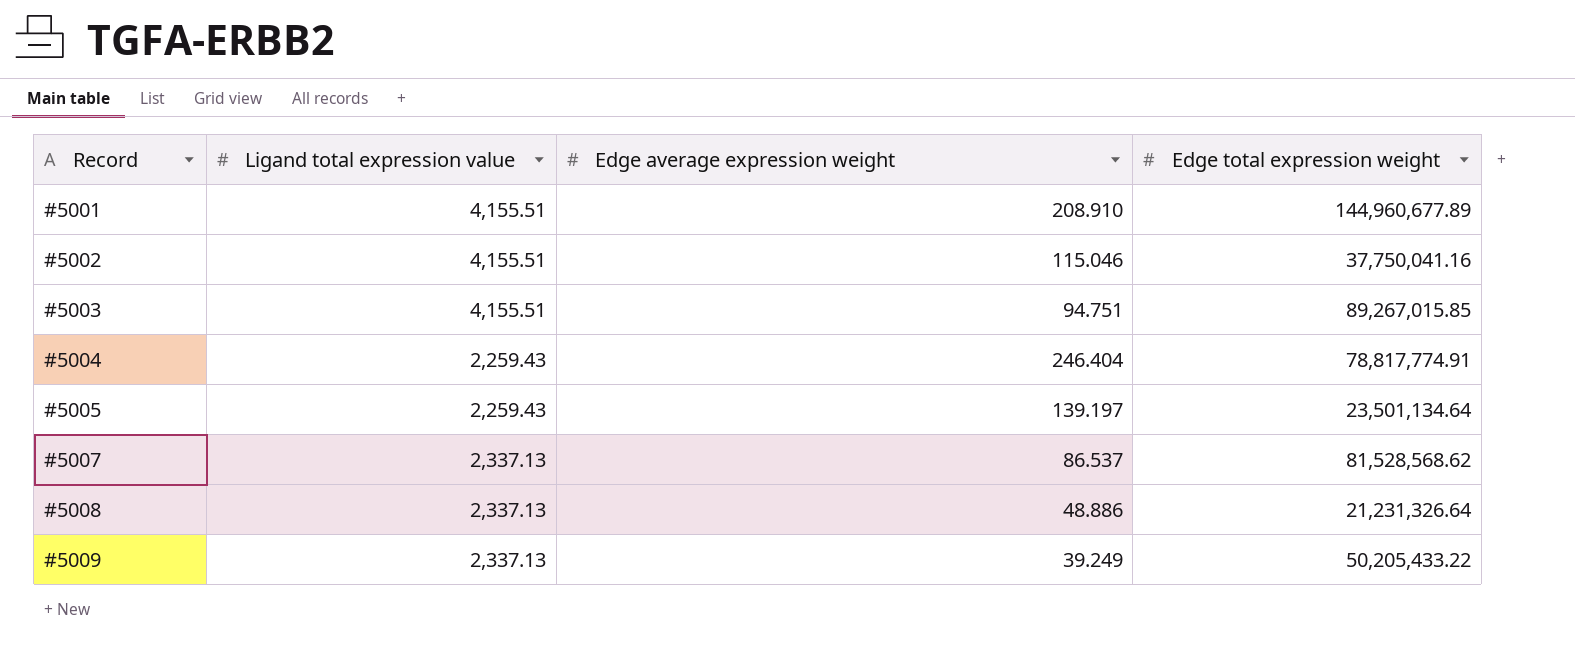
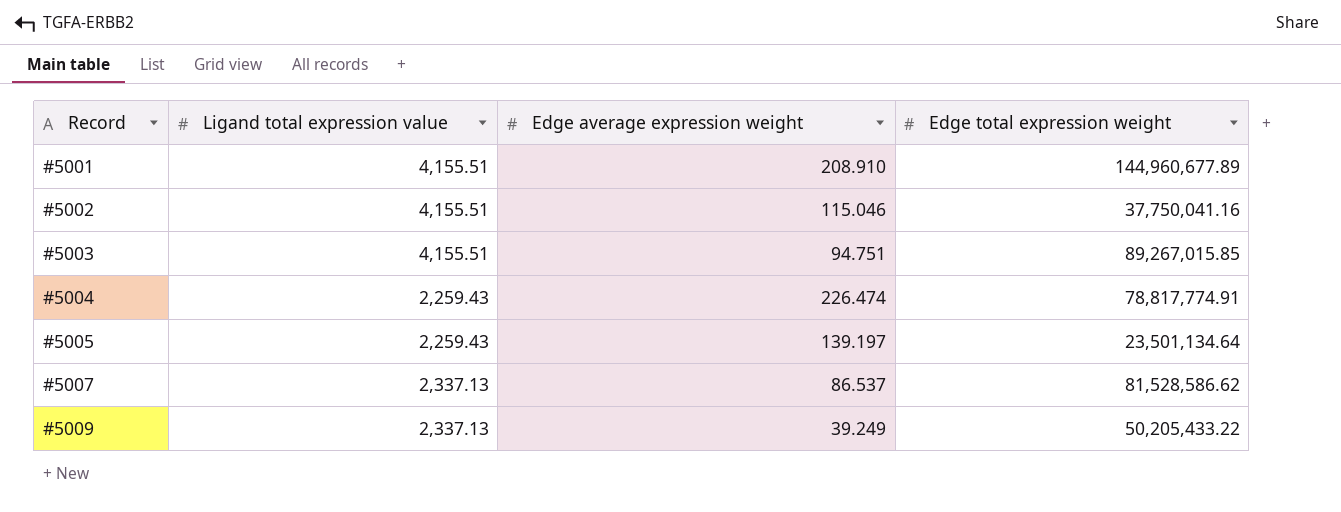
row #5008: 2,337.13 | 48.886 | 21,231,326.64 -> none
#5004 | Edge average expression weight: 246.404 -> 226.474
#5007 | Edge total expression weight: 81,528,568.62 -> 81,528,586.62

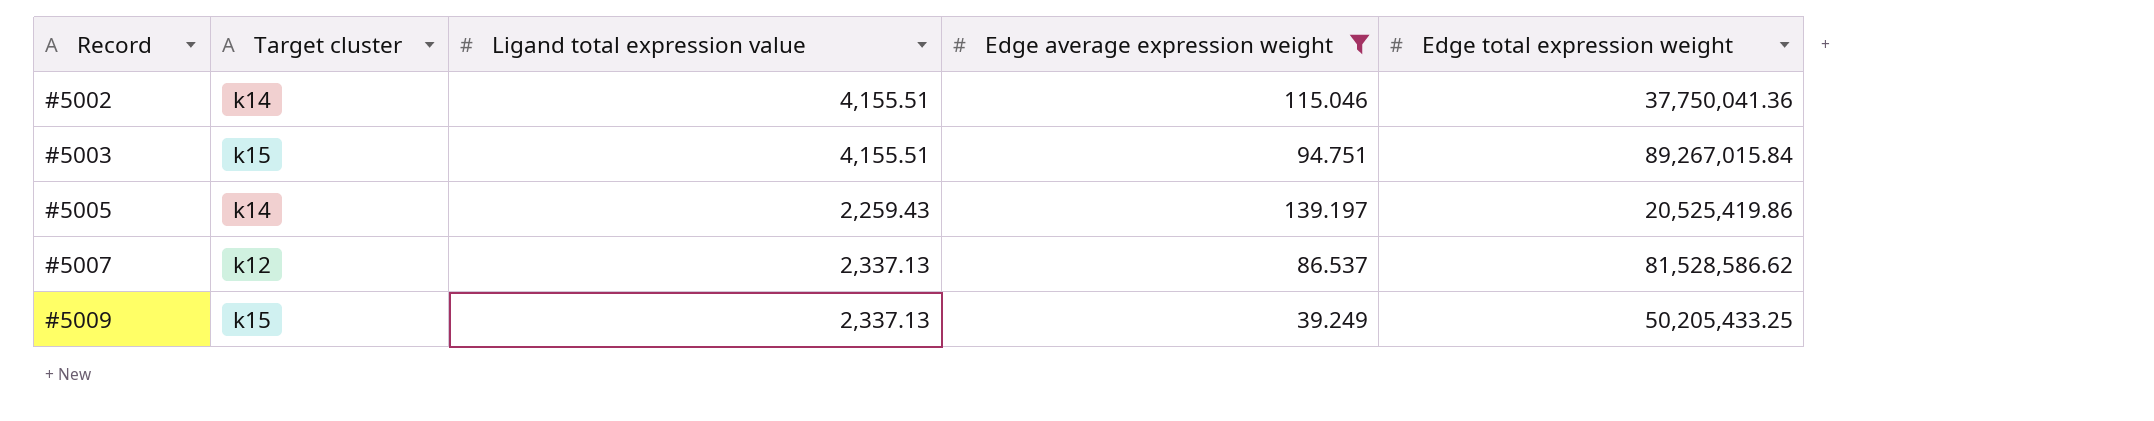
filter: none -> Edge average expression weight <= 139.197
column Target cluster | position: none -> 2
#5002 | Edge total expression weight: 37,750,041.16 -> 37,750,041.36
#5003 | Edge total expression weight: 89,267,015.85 -> 89,267,015.84
#5005 | Edge total expression weight: 23,501,134.64 -> 20,525,419.86
#5009 | Edge total expression weight: 50,205,433.22 -> 50,205,433.25

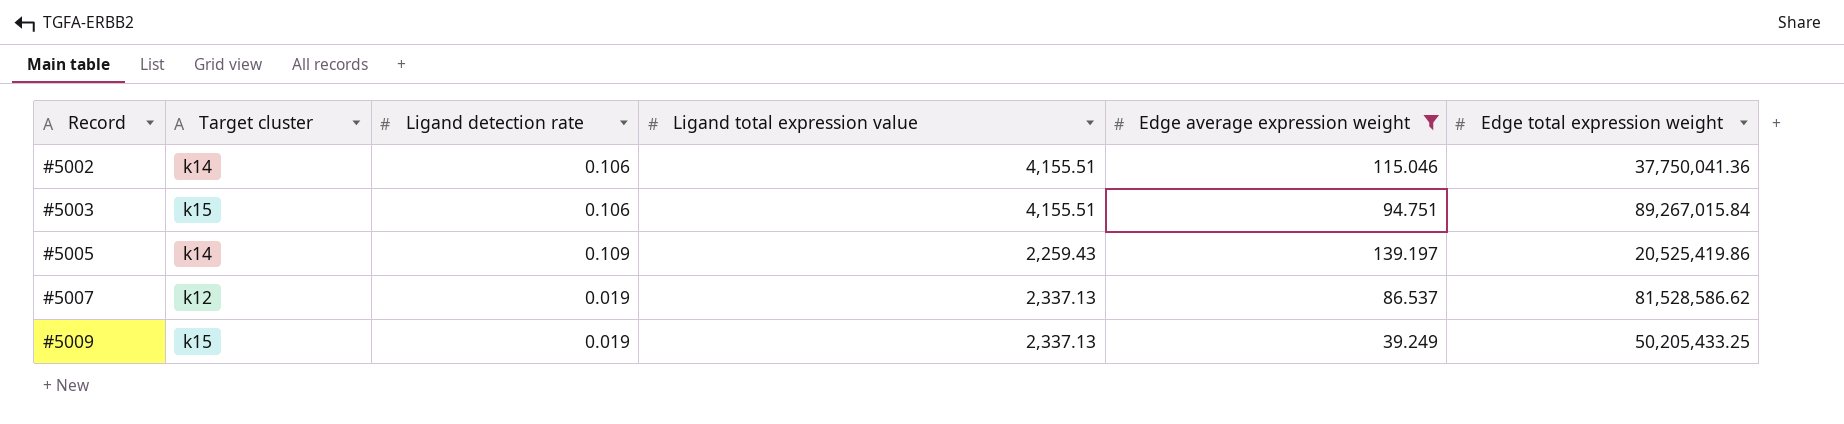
column Ligand detection rate | position: none -> 3

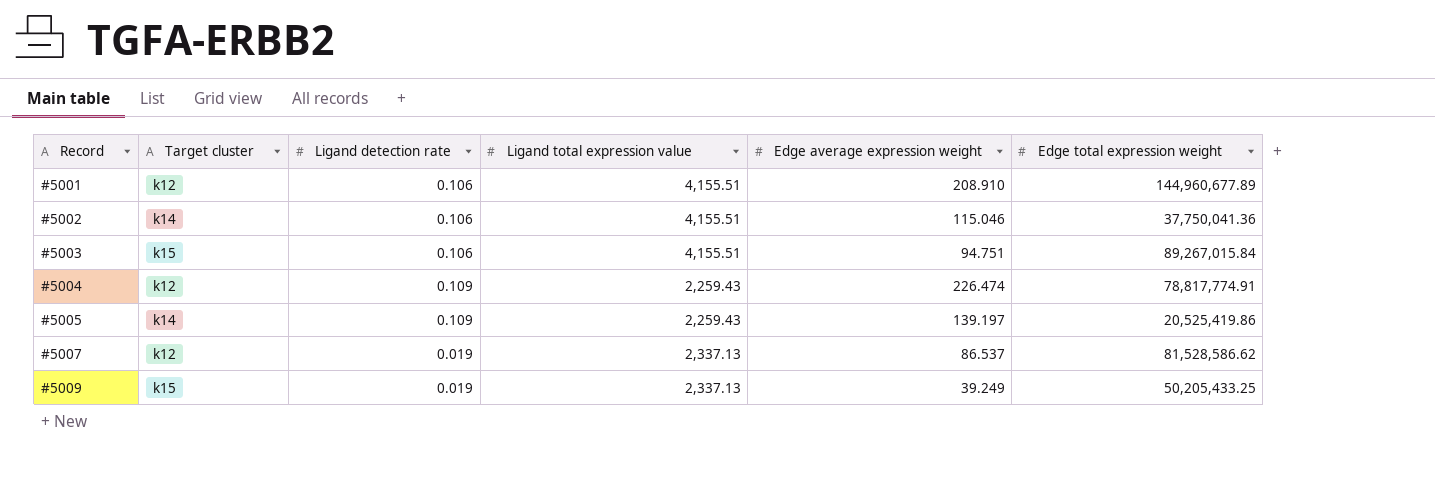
filter: Edge average expression weight <= 139.197 -> none

